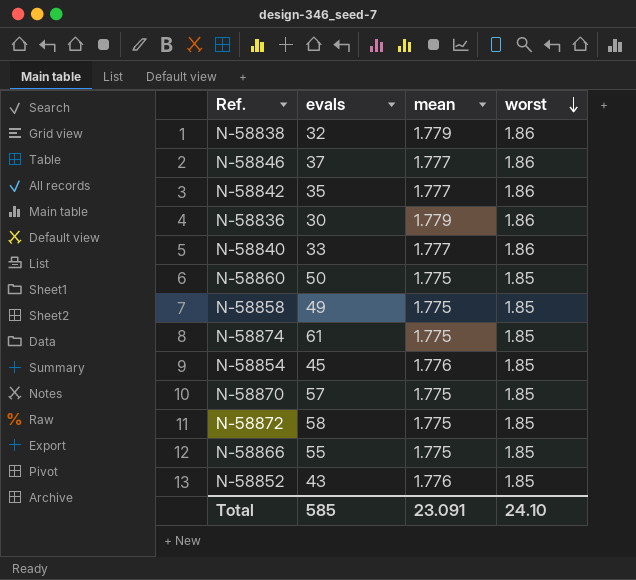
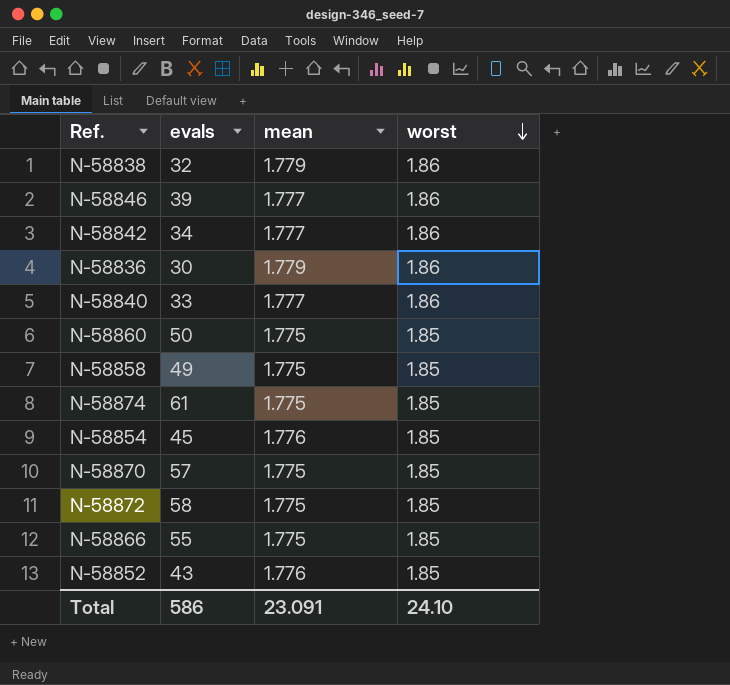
N-58846 | evals: 37 -> 39
N-58842 | evals: 35 -> 34
Total | evals: 585 -> 586

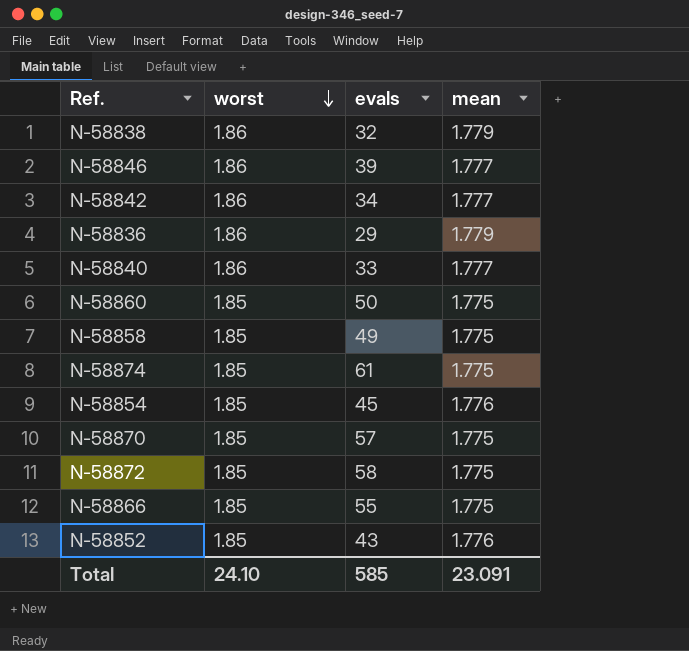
column worst | position: 4 -> 2
N-58836 | evals: 30 -> 29
Total | evals: 586 -> 585

